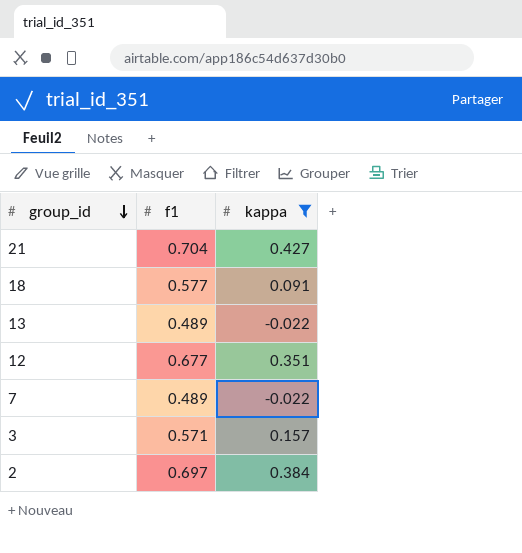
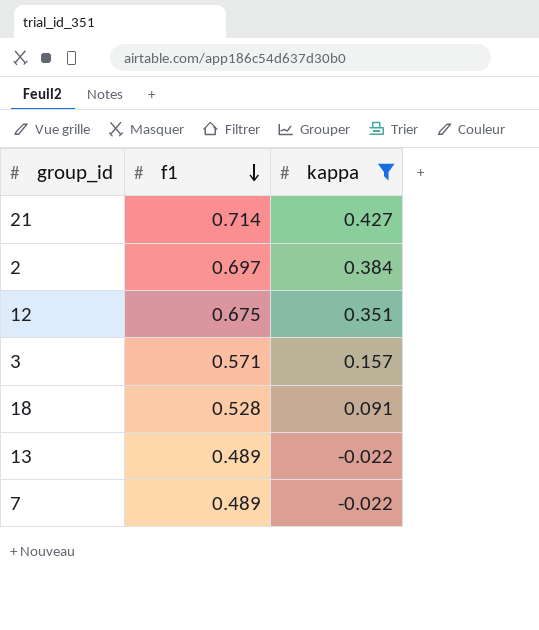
row order: group_id descending -> f1 descending
21 | f1: 0.704 -> 0.714
12 | f1: 0.677 -> 0.675
18 | f1: 0.577 -> 0.528

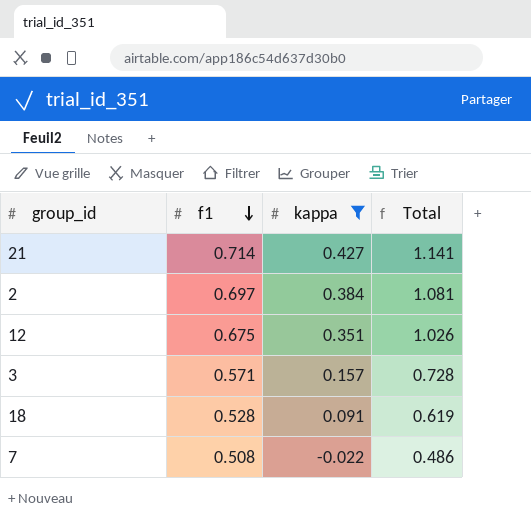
column Total | formula: none -> [f1] + [kappa]
row 13: 0.489 | -0.022 -> none
7 | f1: 0.489 -> 0.508

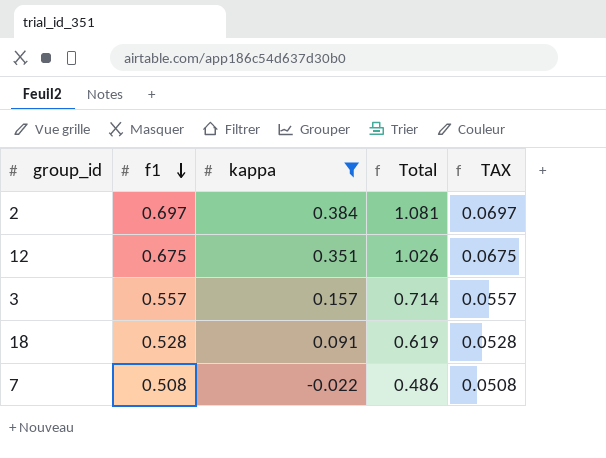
column TAX | formula: none -> [f1] * 0.1
row 21: 0.714 | 0.427 | 1.141 -> none
3 | f1: 0.571 -> 0.557
3 | Total: 0.728 -> 0.714

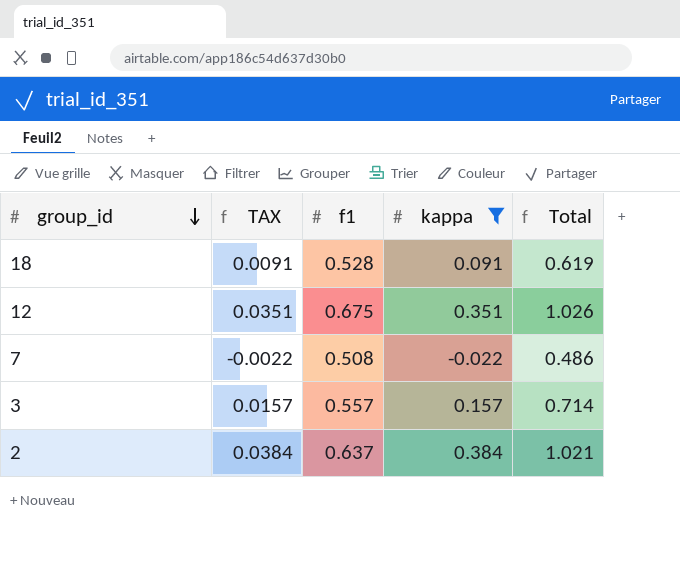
row order: f1 descending -> group_id descending
column TAX | formula: [f1] * 0.1 -> [kappa] * 0.1
column TAX | position: 5 -> 2
2 | f1: 0.697 -> 0.637
2 | Total: 1.081 -> 1.021

